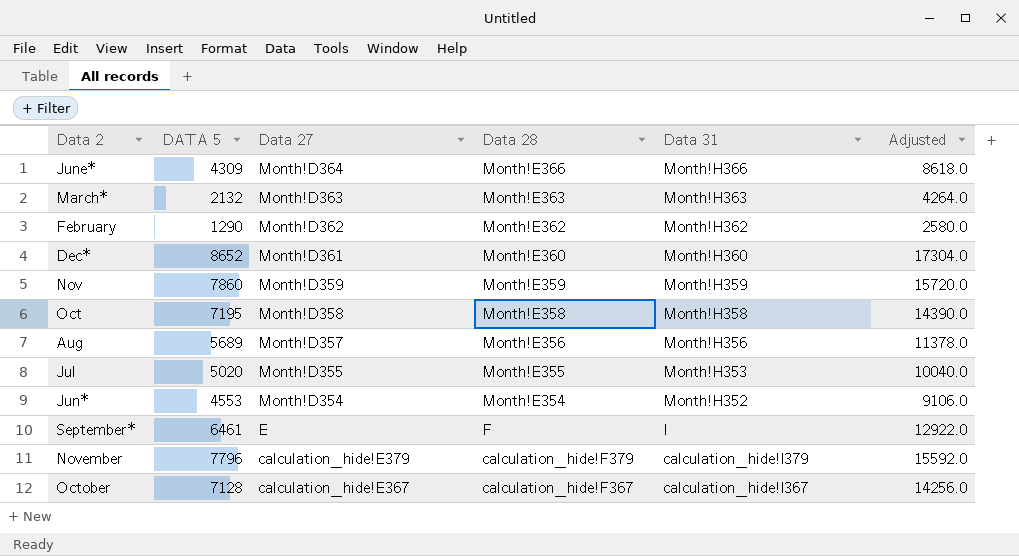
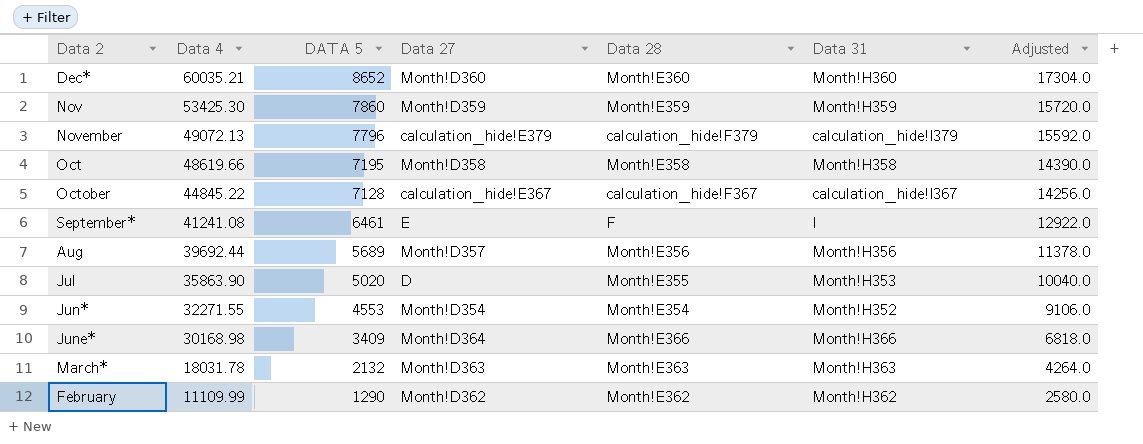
row order: Data 27 descending -> Data 4 descending
column Data 4 | position: none -> 2
Dec* | Data 27: Month!D361 -> Month!D360
Jul | Data 27: Month!D355 -> D
June* | DATA 5: 4309 -> 3409
June* | Adjusted: 8618.0 -> 6818.0

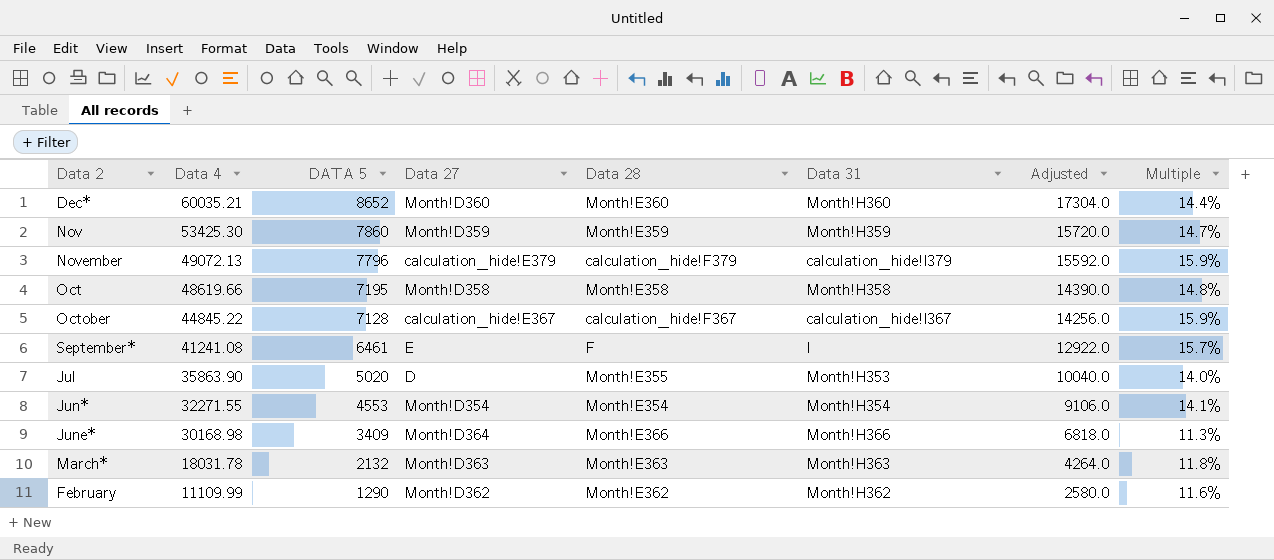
column Multiple | formula: none -> [DATA 5] / [Data 4]
row Aug: 39692.44 | 5689 | Month!D357 | Month!E356 | Month!H356 | 11378.0 -> none
Jun* | Data 31: Month!H352 -> Month!H354

